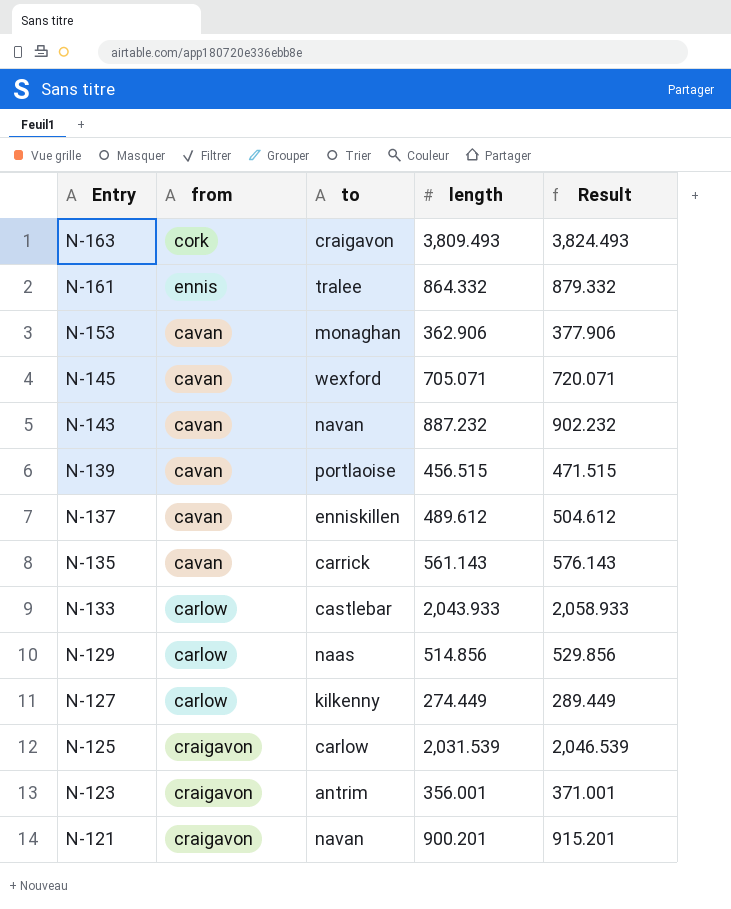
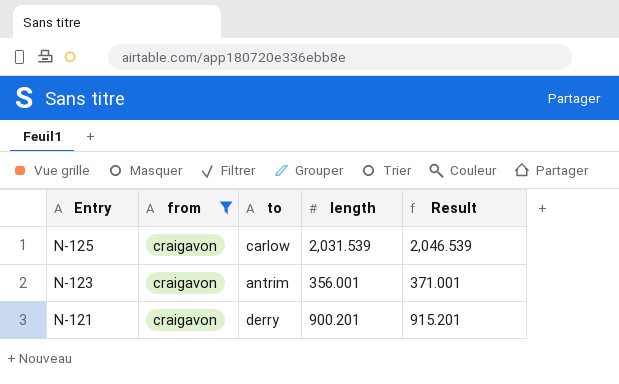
filter: none -> from = craigavon
N-121 | to: navan -> derry

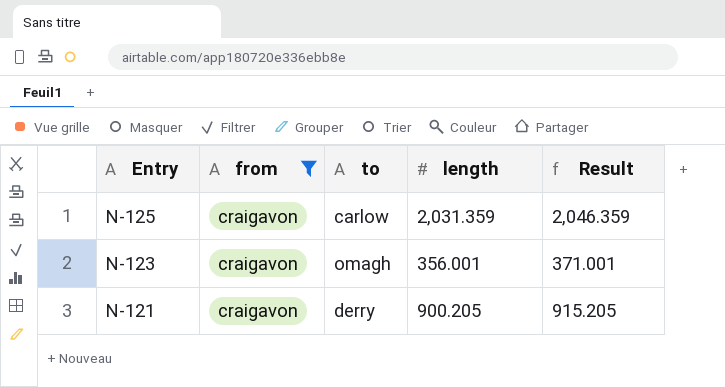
N-125 | length: 2,031.539 -> 2,031.359
N-125 | Result: 2,046.539 -> 2,046.359
N-123 | to: antrim -> omagh
N-121 | length: 900.201 -> 900.205
N-121 | Result: 915.201 -> 915.205

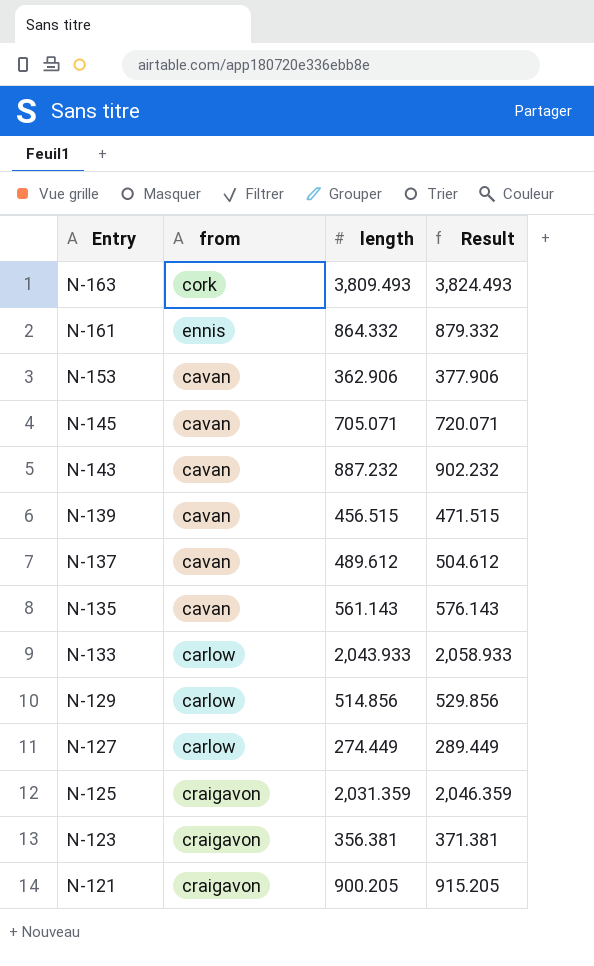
filter: from = craigavon -> none
column to | position: 3 -> none
N-123 | length: 356.001 -> 356.381
N-123 | Result: 371.001 -> 371.381

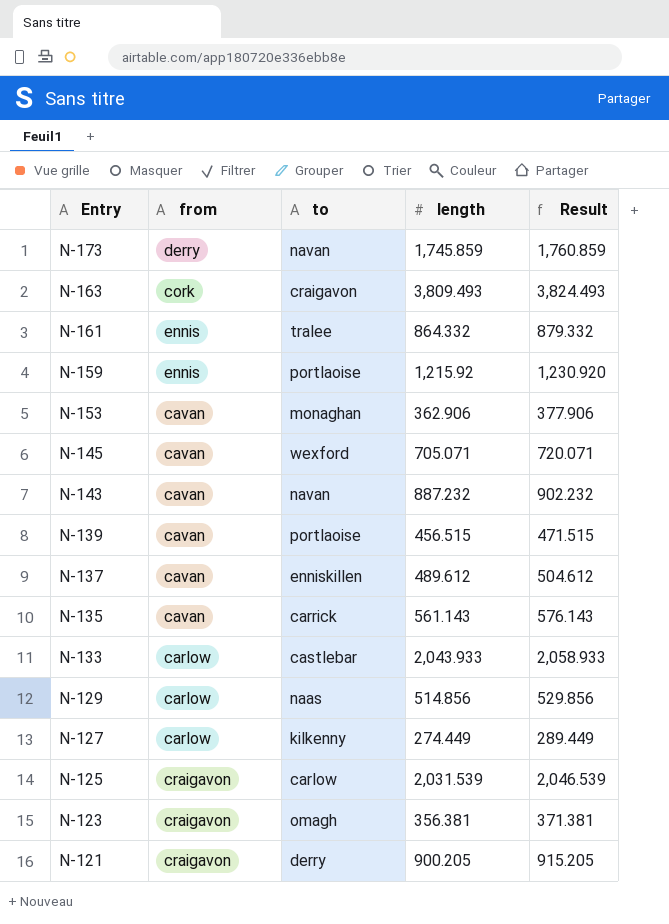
column to | position: none -> 3
row N-173: none -> derry | navan | 1,745.859 | 1,760.859
row N-159: none -> ennis | portlaoise | 1,215.92 | 1,230.920
N-125 | length: 2,031.359 -> 2,031.539
N-125 | Result: 2,046.359 -> 2,046.539

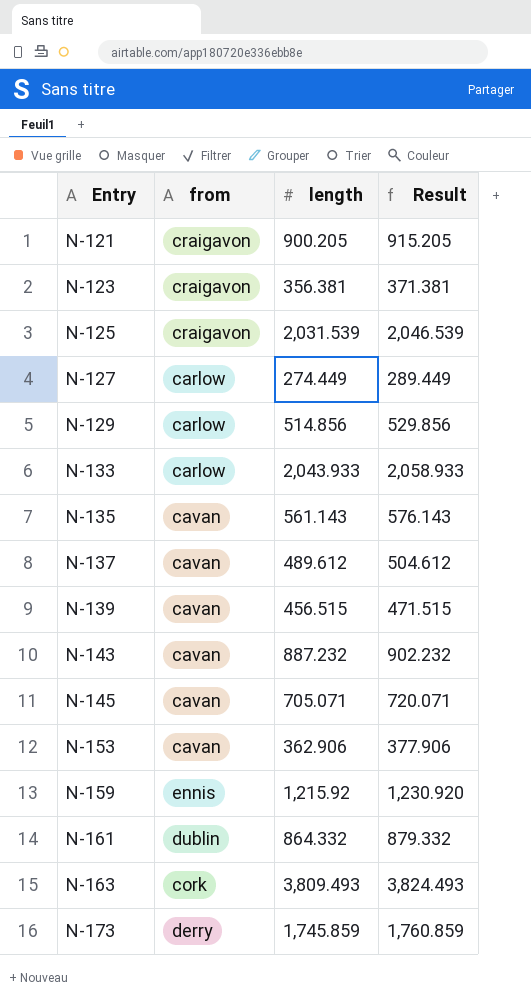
row order: Entry descending -> Entry ascending
column to | position: 3 -> none
N-161 | from: ennis -> dublin

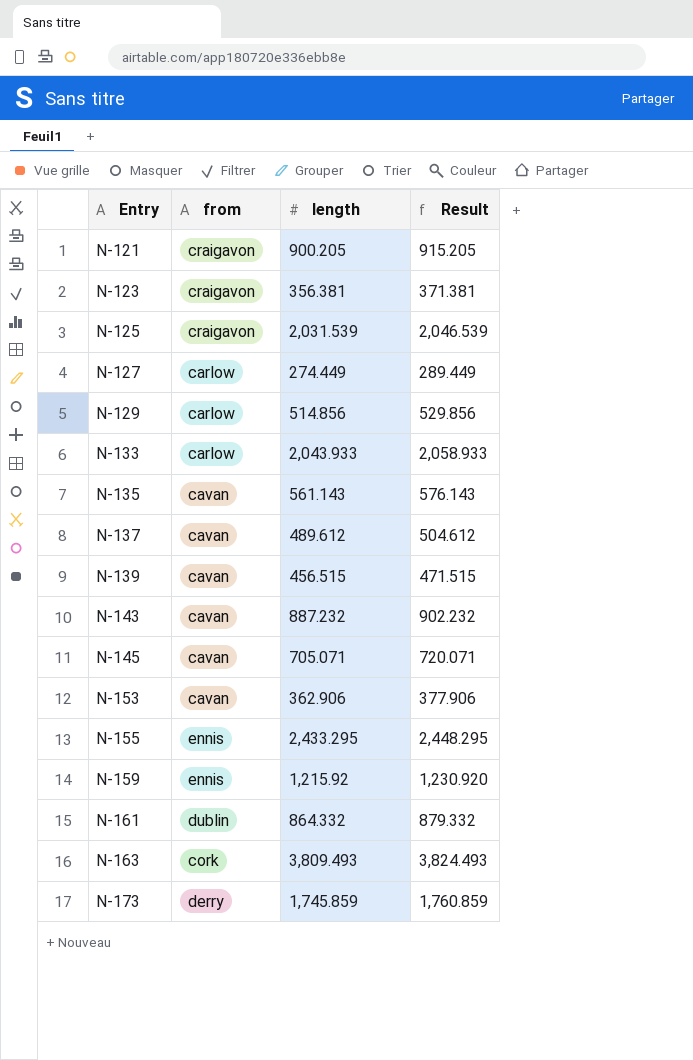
row N-155: none -> ennis | 2,433.295 | 2,448.295

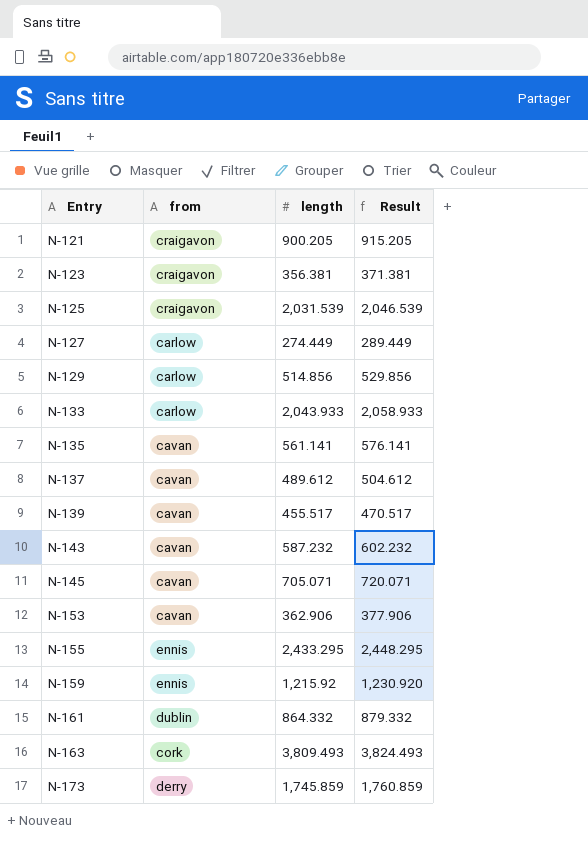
N-135 | length: 561.143 -> 561.141
N-135 | Result: 576.143 -> 576.141
N-139 | length: 456.515 -> 455.517
N-139 | Result: 471.515 -> 470.517
N-143 | length: 887.232 -> 587.232
N-143 | Result: 902.232 -> 602.232

